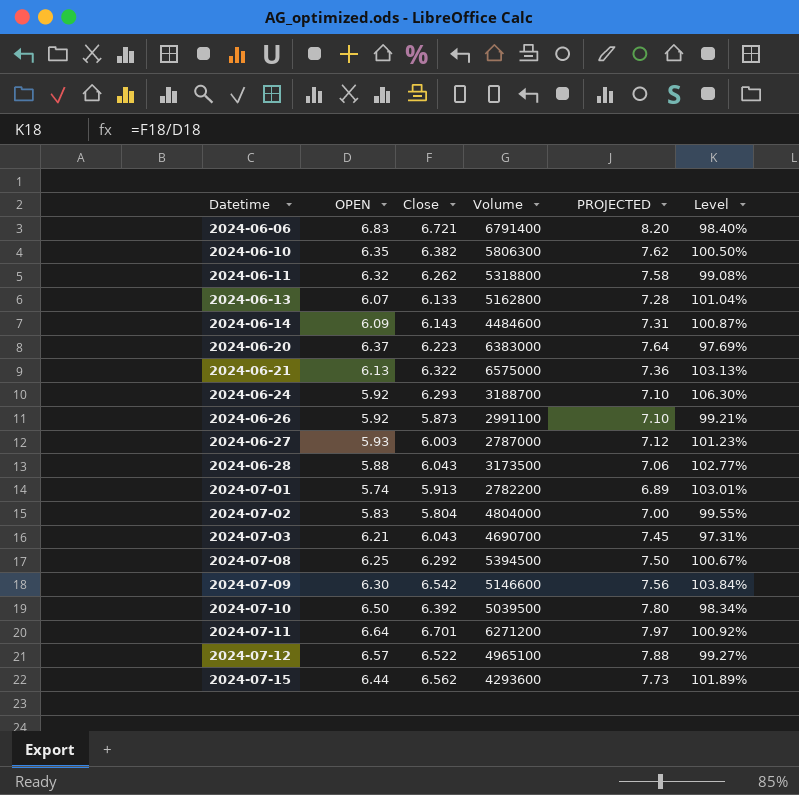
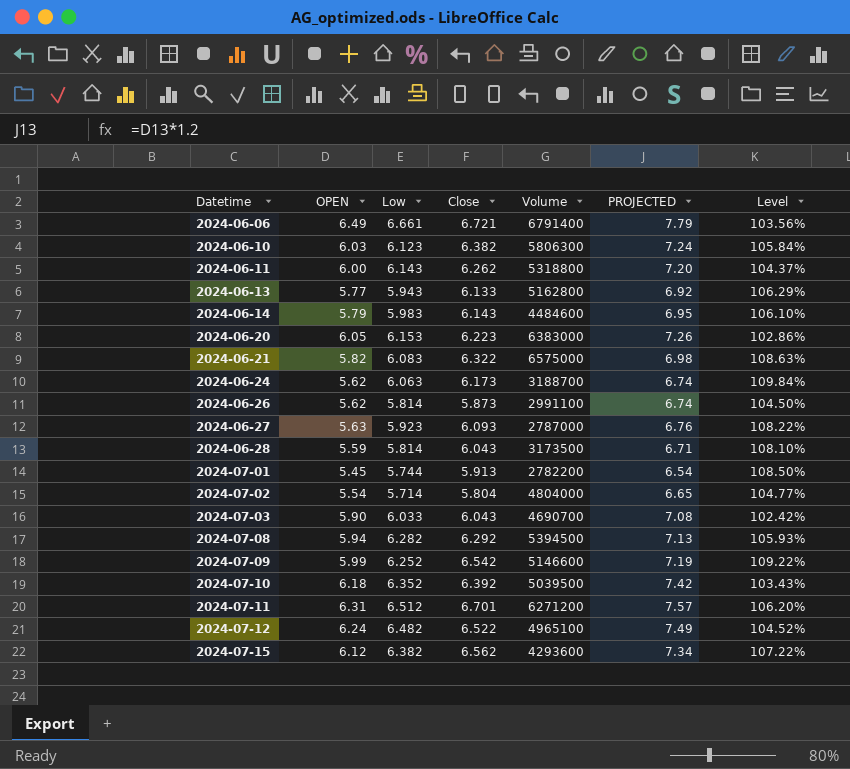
column Low | position: none -> 3
2024-06-06 | OPEN: 6.83 -> 6.49
2024-06-06 | PROJECTED: 8.20 -> 7.79
2024-06-06 | Level: 98.40% -> 103.56%
2024-06-10 | OPEN: 6.35 -> 6.03
2024-06-10 | PROJECTED: 7.62 -> 7.24
2024-06-10 | Level: 100.50% -> 105.84%
2024-06-11 | OPEN: 6.32 -> 6.00
2024-06-11 | PROJECTED: 7.58 -> 7.20
2024-06-11 | Level: 99.08% -> 104.37%
2024-06-13 | OPEN: 6.07 -> 5.77
2024-06-13 | PROJECTED: 7.28 -> 6.92
2024-06-13 | Level: 101.04% -> 106.29%
2024-06-14 | OPEN: 6.09 -> 5.79
2024-06-14 | PROJECTED: 7.31 -> 6.95
2024-06-14 | Level: 100.87% -> 106.10%
2024-06-20 | OPEN: 6.37 -> 6.05
2024-06-20 | PROJECTED: 7.64 -> 7.26
2024-06-20 | Level: 97.69% -> 102.86%
2024-06-21 | OPEN: 6.13 -> 5.82
2024-06-21 | PROJECTED: 7.36 -> 6.98
2024-06-21 | Level: 103.13% -> 108.63%
2024-06-24 | OPEN: 5.92 -> 5.62
2024-06-24 | Close: 6.293 -> 6.173
2024-06-24 | PROJECTED: 7.10 -> 6.74
2024-06-24 | Level: 106.30% -> 109.84%
2024-06-26 | OPEN: 5.92 -> 5.62
2024-06-26 | PROJECTED: 7.10 -> 6.74
2024-06-26 | Level: 99.21% -> 104.50%
2024-06-27 | OPEN: 5.93 -> 5.63
2024-06-27 | Close: 6.003 -> 6.093
2024-06-27 | PROJECTED: 7.12 -> 6.76
2024-06-27 | Level: 101.23% -> 108.22%
2024-06-28 | OPEN: 5.88 -> 5.59
2024-06-28 | PROJECTED: 7.06 -> 6.71
2024-06-28 | Level: 102.77% -> 108.10%
2024-07-01 | OPEN: 5.74 -> 5.45
2024-07-01 | PROJECTED: 6.89 -> 6.54
2024-07-01 | Level: 103.01% -> 108.50%
2024-07-02 | OPEN: 5.83 -> 5.54
2024-07-02 | PROJECTED: 7.00 -> 6.65
2024-07-02 | Level: 99.55% -> 104.77%
2024-07-03 | OPEN: 6.21 -> 5.90
2024-07-03 | PROJECTED: 7.45 -> 7.08
2024-07-03 | Level: 97.31% -> 102.42%
2024-07-08 | OPEN: 6.25 -> 5.94
2024-07-08 | PROJECTED: 7.50 -> 7.13
2024-07-08 | Level: 100.67% -> 105.93%
2024-07-09 | OPEN: 6.30 -> 5.99
2024-07-09 | PROJECTED: 7.56 -> 7.19
2024-07-09 | Level: 103.84% -> 109.22%
2024-07-10 | OPEN: 6.50 -> 6.18
2024-07-10 | PROJECTED: 7.80 -> 7.42
2024-07-10 | Level: 98.34% -> 103.43%
2024-07-11 | OPEN: 6.64 -> 6.31
2024-07-11 | PROJECTED: 7.97 -> 7.57
2024-07-11 | Level: 100.92% -> 106.20%
2024-07-12 | OPEN: 6.57 -> 6.24
2024-07-12 | PROJECTED: 7.88 -> 7.49
2024-07-12 | Level: 99.27% -> 104.52%
2024-07-15 | OPEN: 6.44 -> 6.12
2024-07-15 | PROJECTED: 7.73 -> 7.34
2024-07-15 | Level: 101.89% -> 107.22%

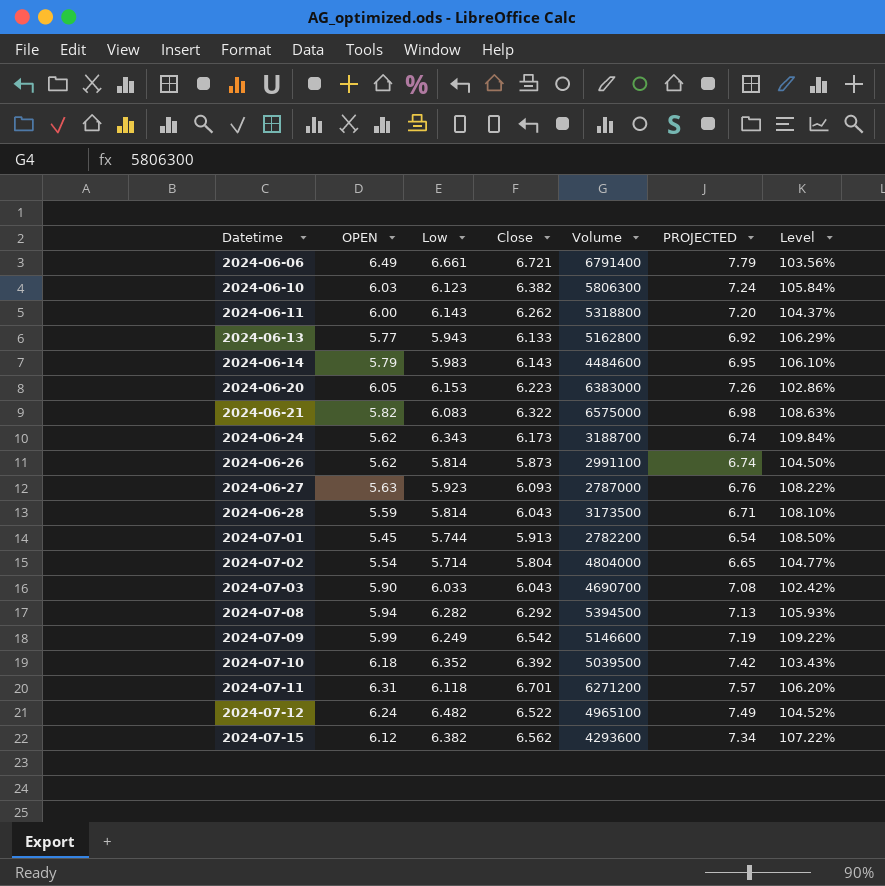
2024-06-24 | Low: 6.063 -> 6.343
2024-07-09 | Low: 6.252 -> 6.249
2024-07-11 | Low: 6.512 -> 6.118

